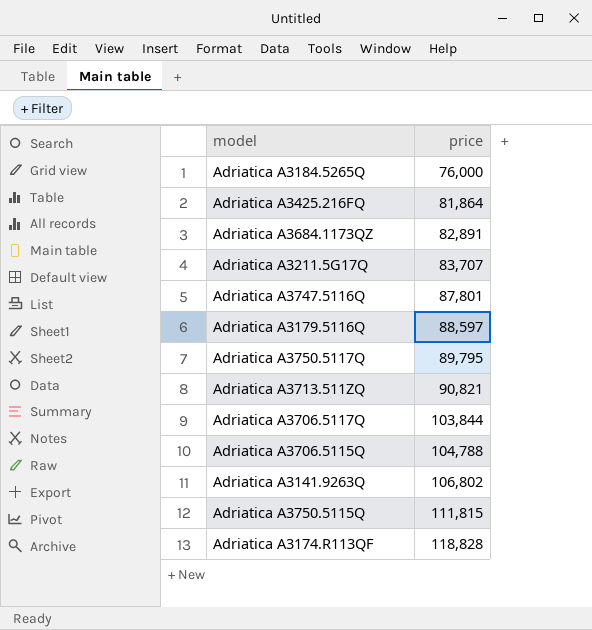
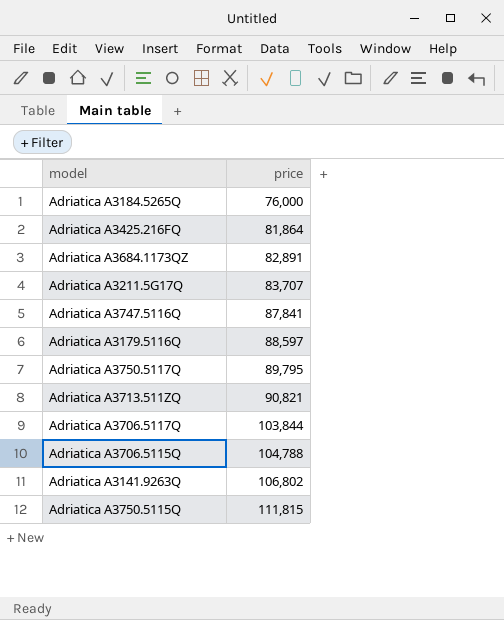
row Adriatica A3174.R113QF: 118,828 -> none
Adriatica A3747.5116Q | price: 87,801 -> 87,841

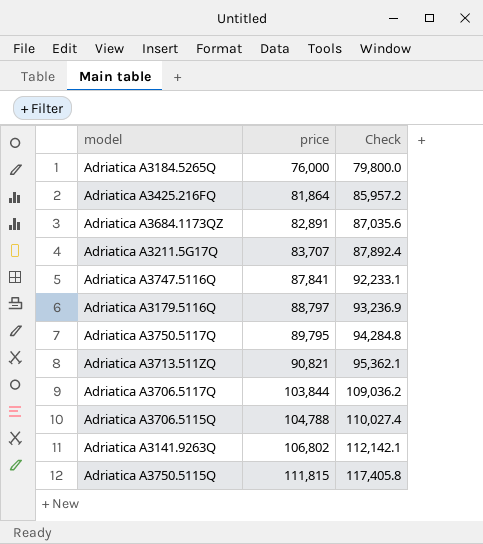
column Check | formula: none -> [price] * 1.05
Adriatica A3179.5116Q | price: 88,597 -> 88,797

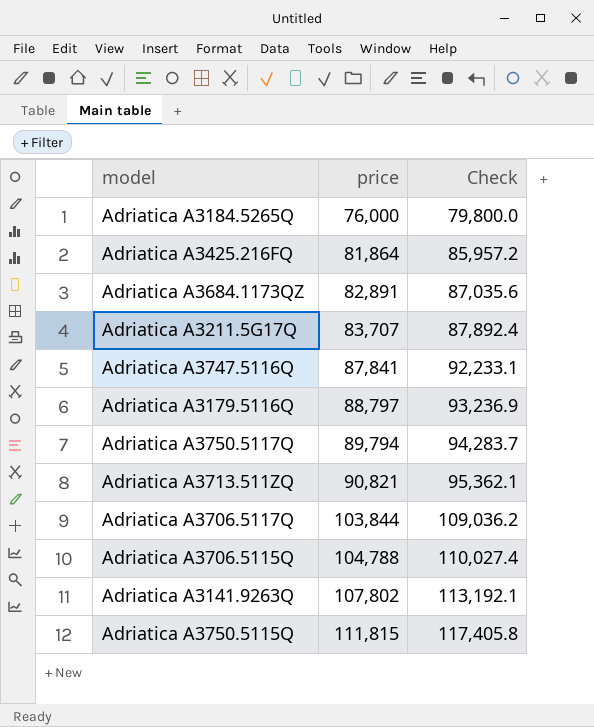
Adriatica A3750.5117Q | price: 89,795 -> 89,794
Adriatica A3750.5117Q | Check: 94,284.8 -> 94,283.7
Adriatica A3141.9263Q | price: 106,802 -> 107,802
Adriatica A3141.9263Q | Check: 112,142.1 -> 113,192.1

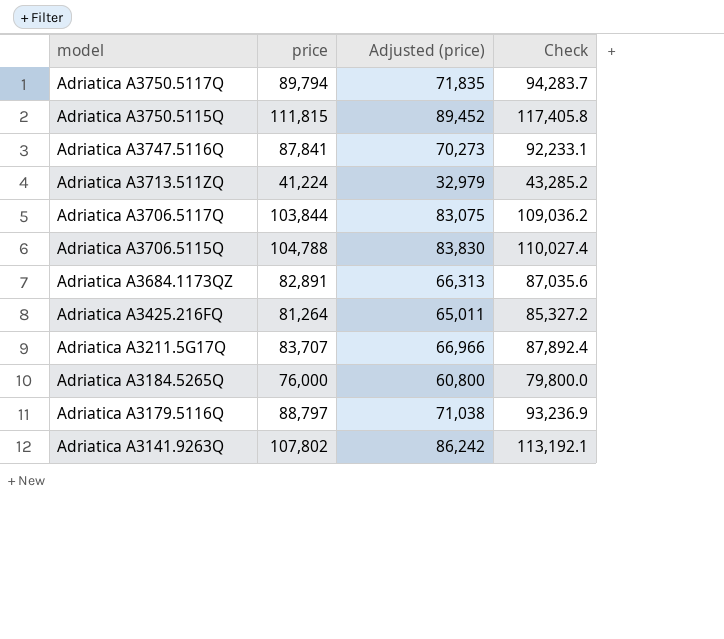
row order: price ascending -> model descending
column Adjusted (price) | formula: none -> [price] * 0.8
Adriatica A3713.511ZQ | price: 90,821 -> 41,224
Adriatica A3713.511ZQ | Check: 95,362.1 -> 43,285.2
Adriatica A3425.216FQ | price: 81,864 -> 81,264
Adriatica A3425.216FQ | Check: 85,957.2 -> 85,327.2

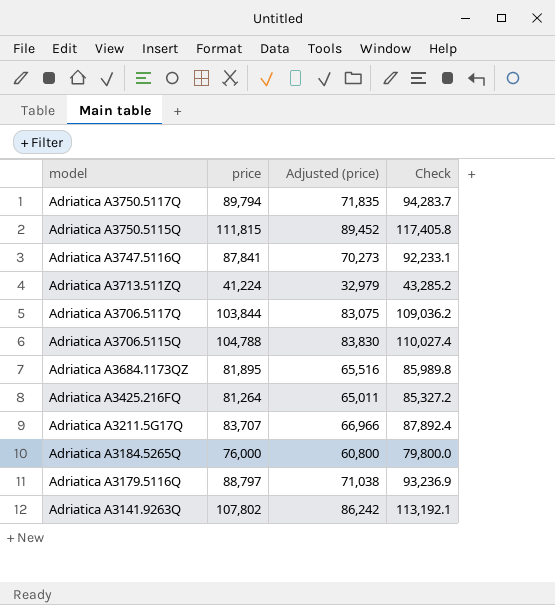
Adriatica A3684.1173QZ | price: 82,891 -> 81,895
Adriatica A3684.1173QZ | Adjusted (price): 66,313 -> 65,516
Adriatica A3684.1173QZ | Check: 87,035.6 -> 85,989.8

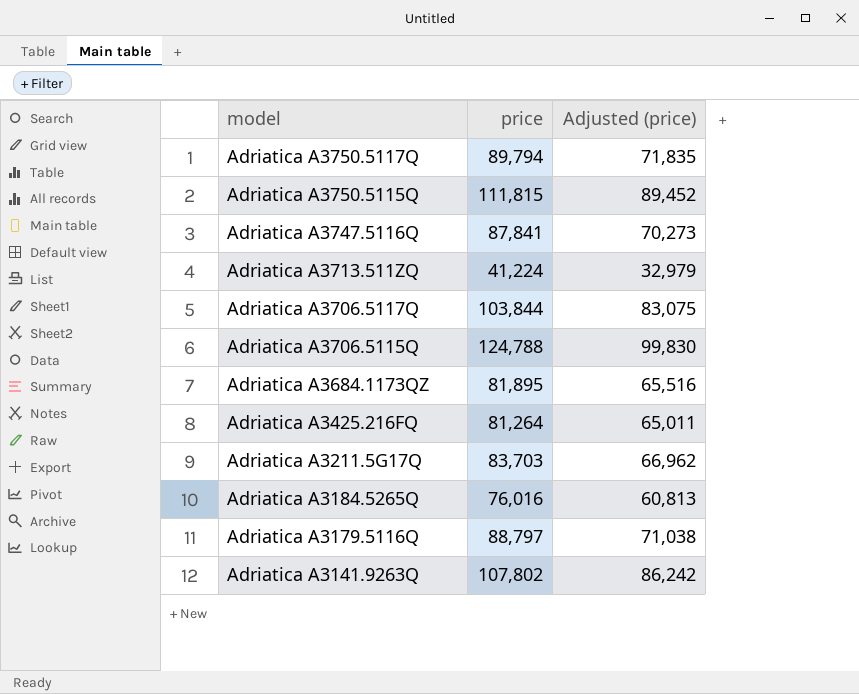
column Check | formula: [price] * 1.05 -> none
Adriatica A3706.5115Q | price: 104,788 -> 124,788
Adriatica A3706.5115Q | Adjusted (price): 83,830 -> 99,830
Adriatica A3211.5G17Q | price: 83,707 -> 83,703
Adriatica A3211.5G17Q | Adjusted (price): 66,966 -> 66,962
Adriatica A3184.5265Q | price: 76,000 -> 76,016
Adriatica A3184.5265Q | Adjusted (price): 60,800 -> 60,813

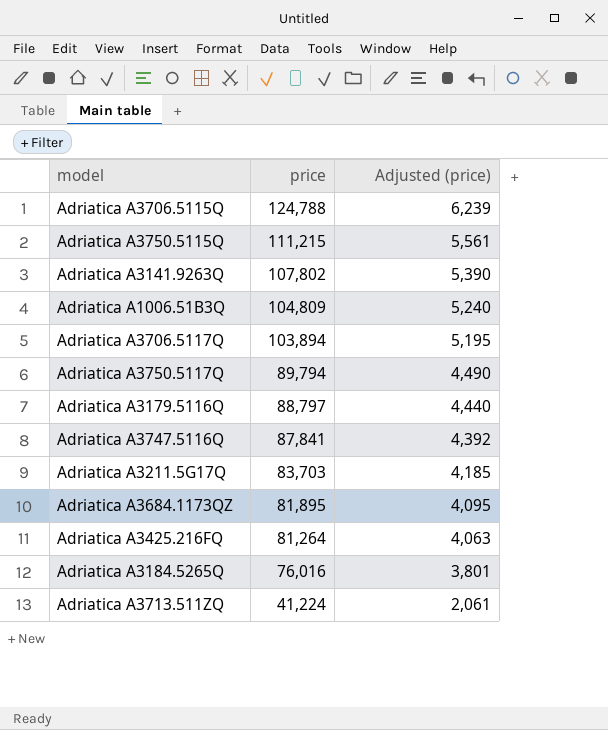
row order: model descending -> price descending
column Adjusted (price) | formula: [price] * 0.8 -> [price] * 0.05
Adriatica A3750.5115Q | price: 111,815 -> 111,215
row Adriatica A1006.51B3Q: none -> 104,809 | 5,240
Adriatica A3706.5117Q | price: 103,844 -> 103,894

